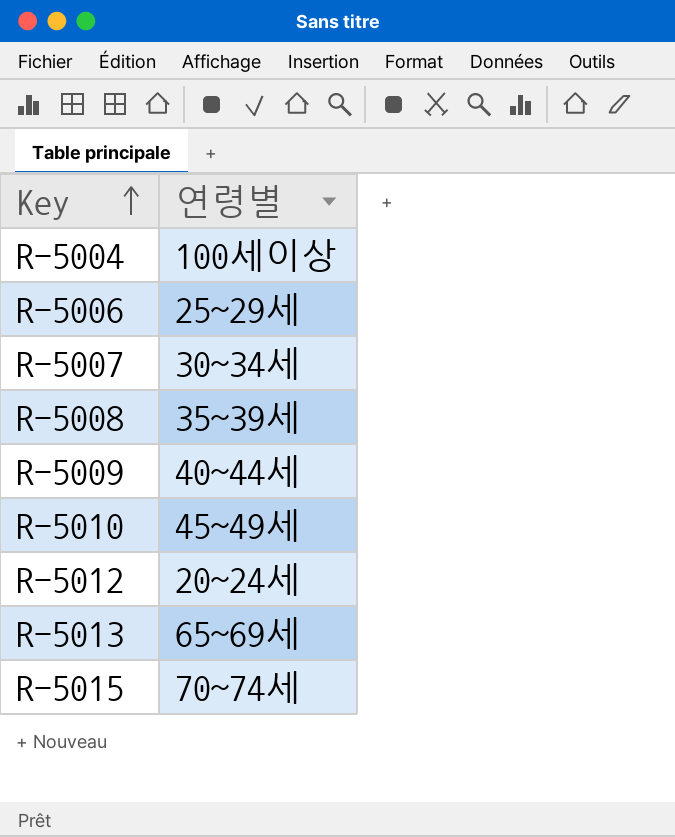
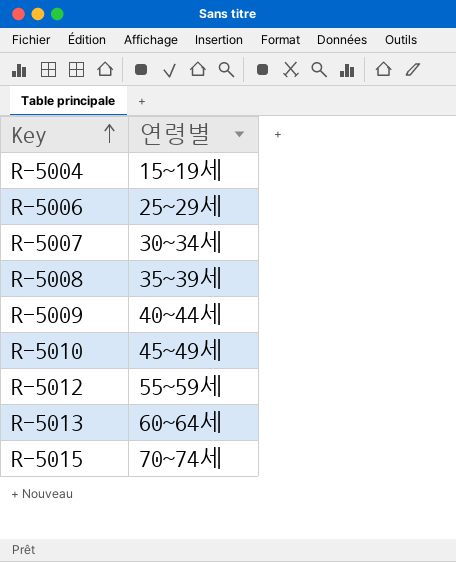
R-5004 | 연령별: 100세이상 -> 15~19세
R-5012 | 연령별: 20~24세 -> 55~59세
R-5013 | 연령별: 65~69세 -> 60~64세

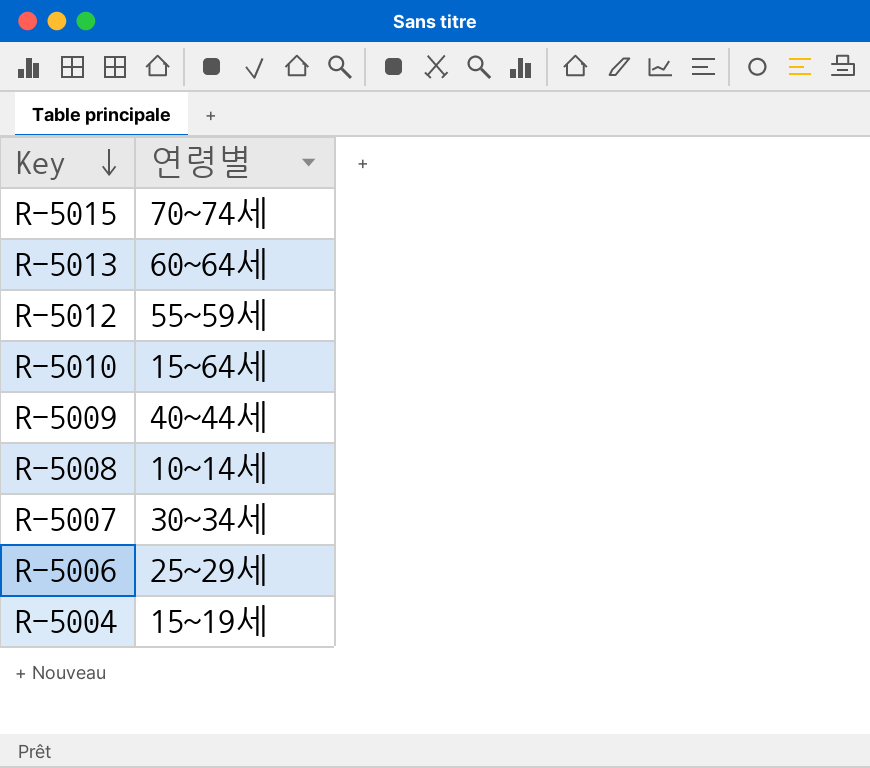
row order: Key ascending -> Key descending
R-5010 | 연령별: 45~49세 -> 15~64세
R-5008 | 연령별: 35~39세 -> 10~14세

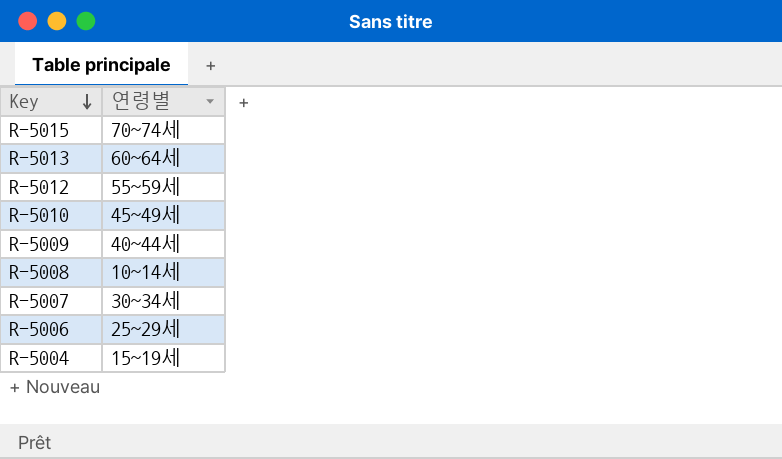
R-5010 | 연령별: 15~64세 -> 45~49세

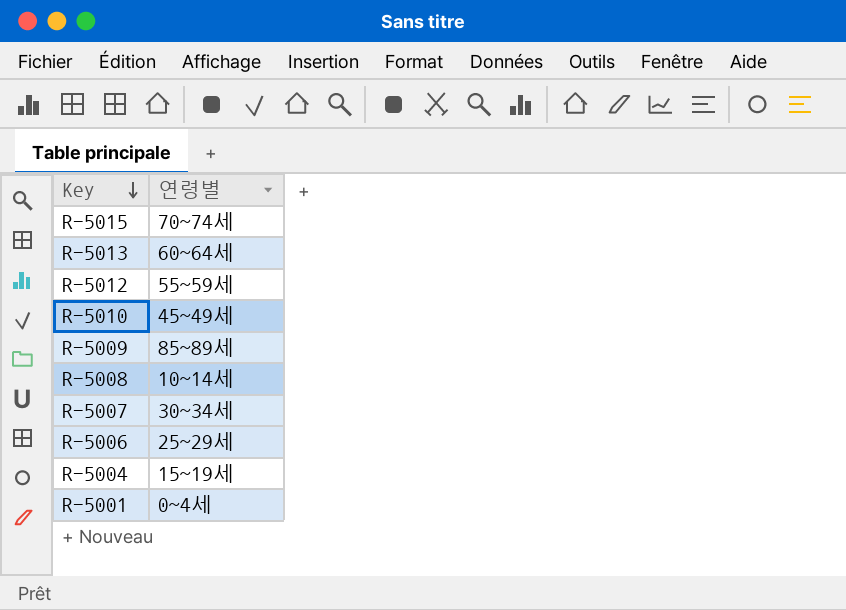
R-5009 | 연령별: 40~44세 -> 85~89세
row R-5001: none -> 0~4세

